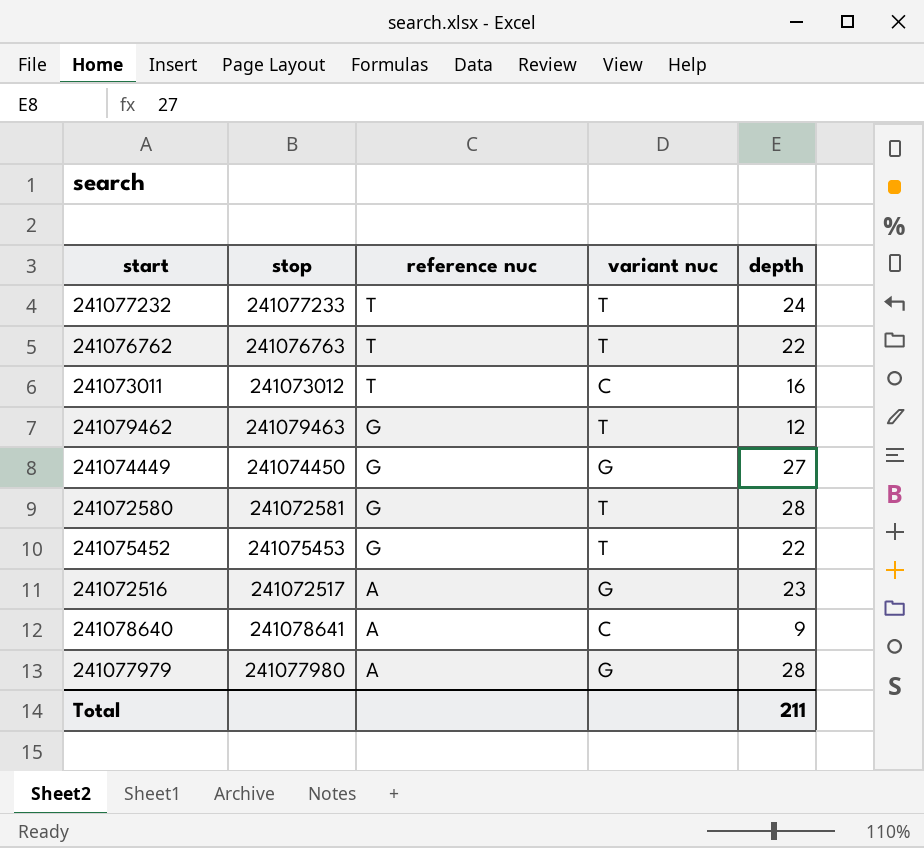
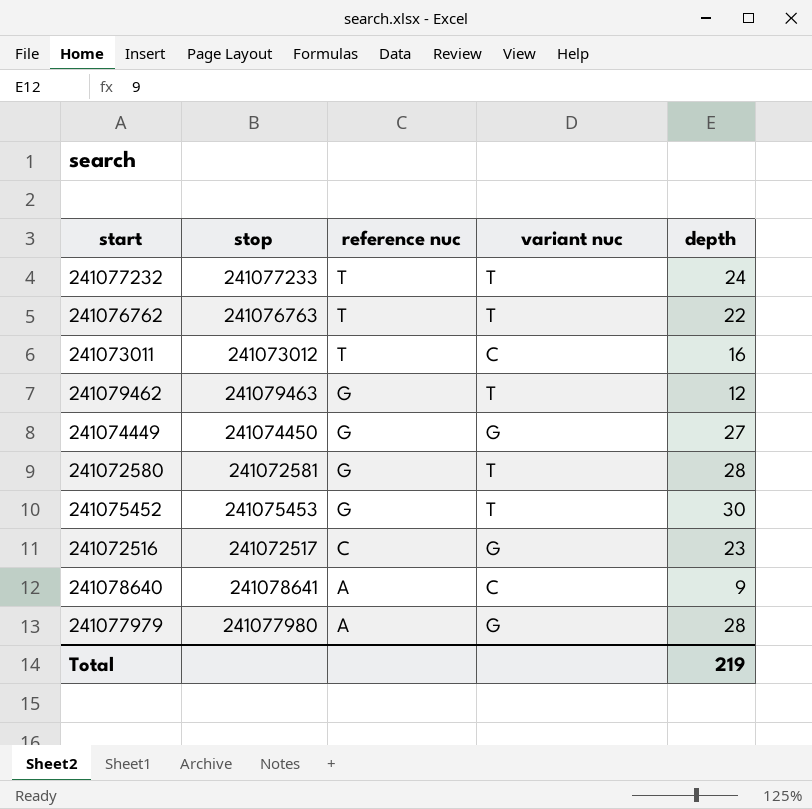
241075452 | depth: 22 -> 30
241072516 | reference nuc: A -> C
Total | depth: 211 -> 219

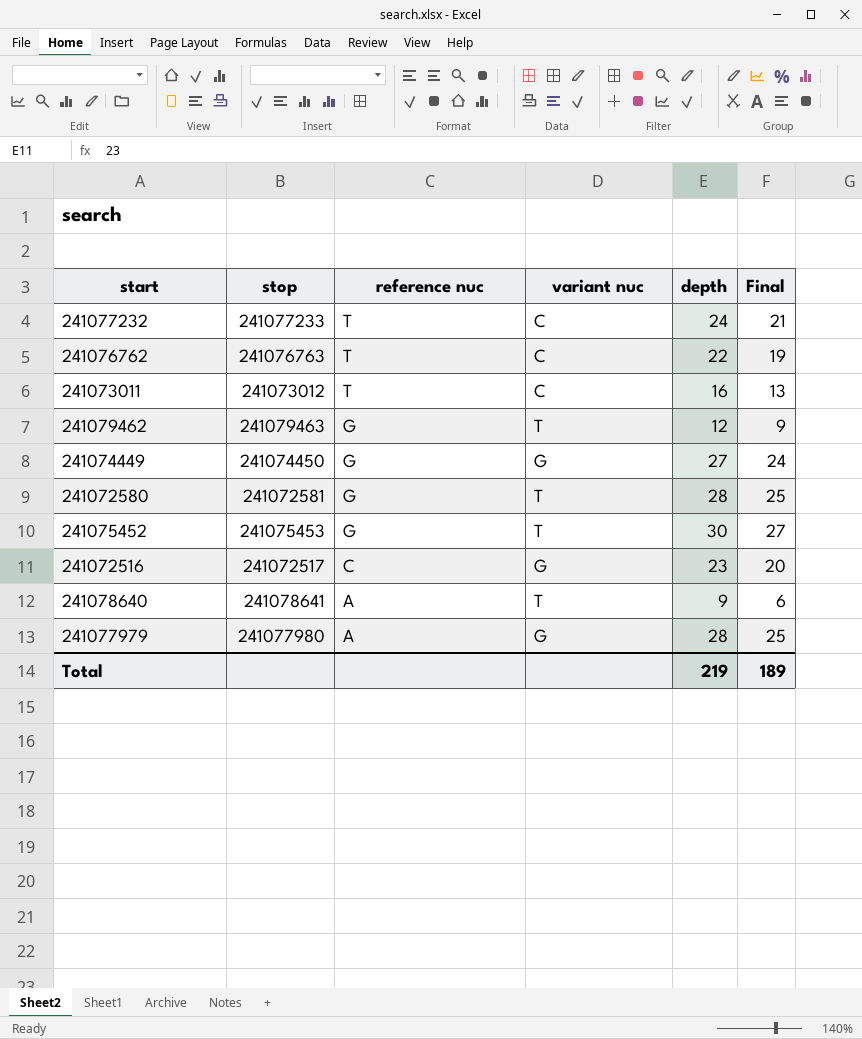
column Final | formula: none -> [depth] - 3
241077232 | variant nuc: T -> C
241076762 | variant nuc: T -> C
241078640 | variant nuc: C -> T

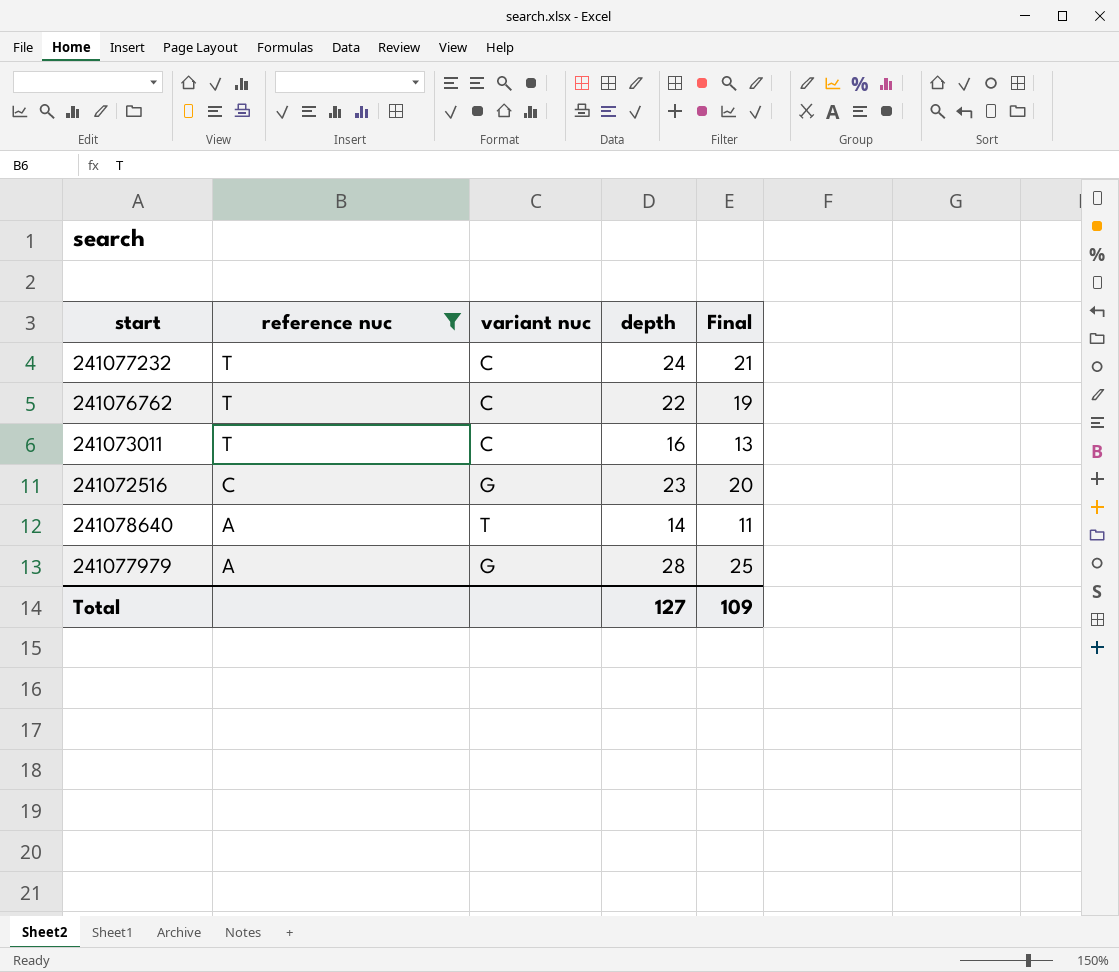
filter: none -> reference nuc != G
column stop | position: 2 -> none
241078640 | depth: 9 -> 14
241078640 | Final: 6 -> 11
Total | depth: 219 -> 127
Total | Final: 189 -> 109

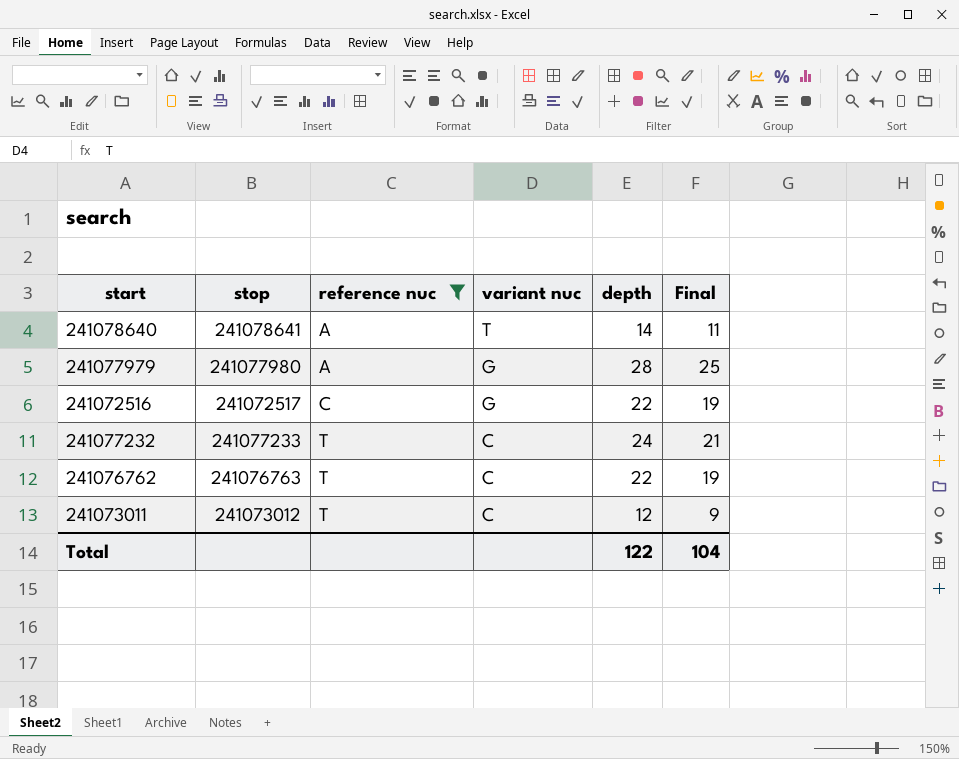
row order: reference nuc descending -> reference nuc ascending
column stop | position: none -> 2
241072516 | depth: 23 -> 22
241072516 | Final: 20 -> 19
241073011 | depth: 16 -> 12
241073011 | Final: 13 -> 9
Total | depth: 127 -> 122
Total | Final: 109 -> 104

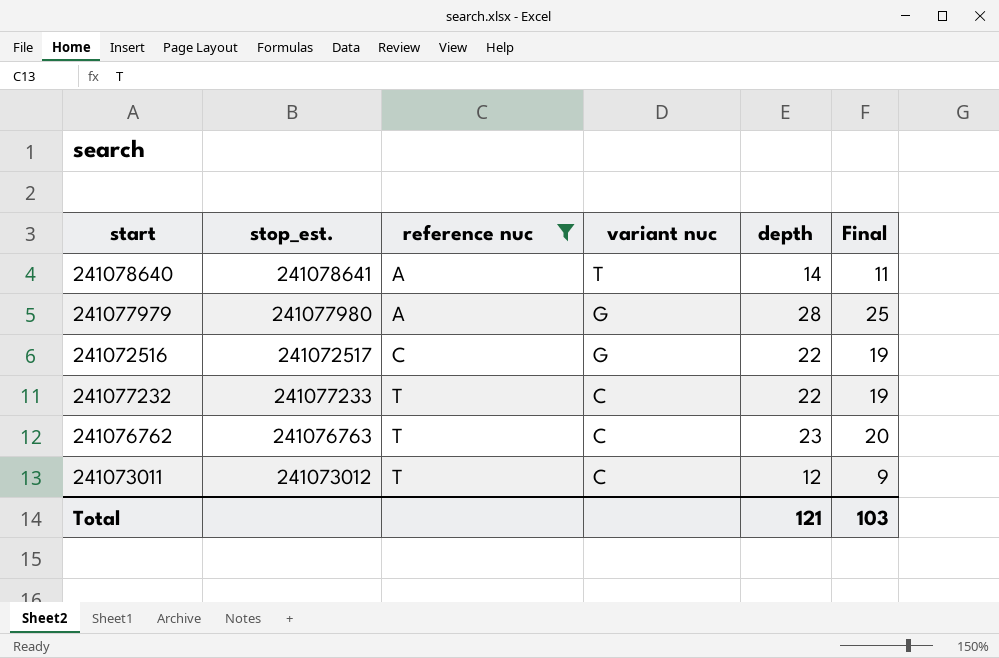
column name: stop -> stop_est.
241077232 | depth: 24 -> 22
241077232 | Final: 21 -> 19
241076762 | depth: 22 -> 23
241076762 | Final: 19 -> 20
Total | depth: 122 -> 121
Total | Final: 104 -> 103

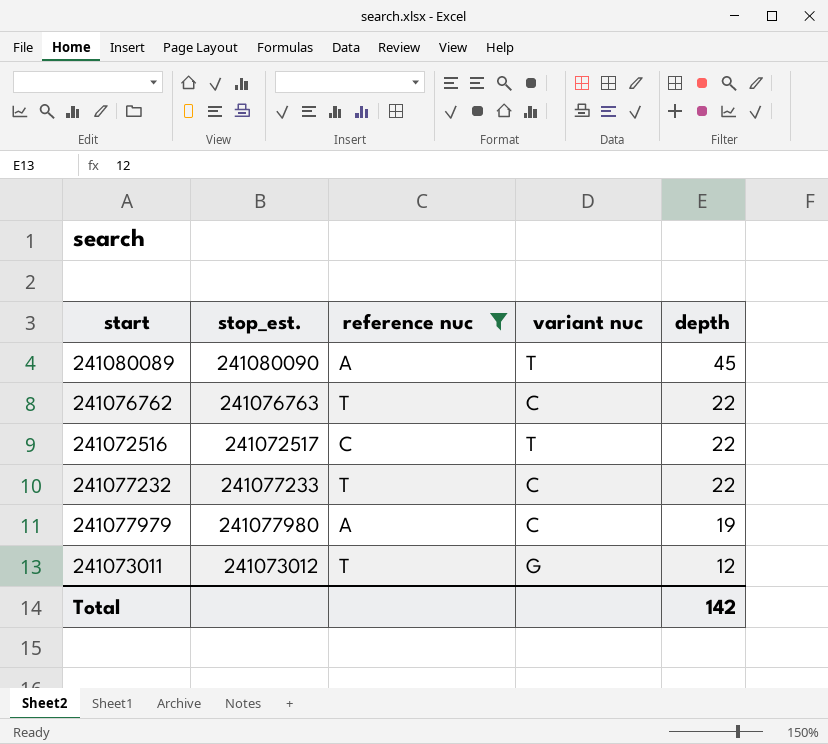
row order: reference nuc ascending -> depth descending
column Final | formula: [depth] - 3 -> none
row 241078640: 241078641 | A | T | 14 | 11 -> none
row 241080089: none -> 241080090 | A | T | 45
241076762 | depth: 23 -> 22
241072516 | variant nuc: G -> T
241077979 | variant nuc: G -> C
241077979 | depth: 28 -> 19
241073011 | variant nuc: C -> G
Total | depth: 121 -> 142

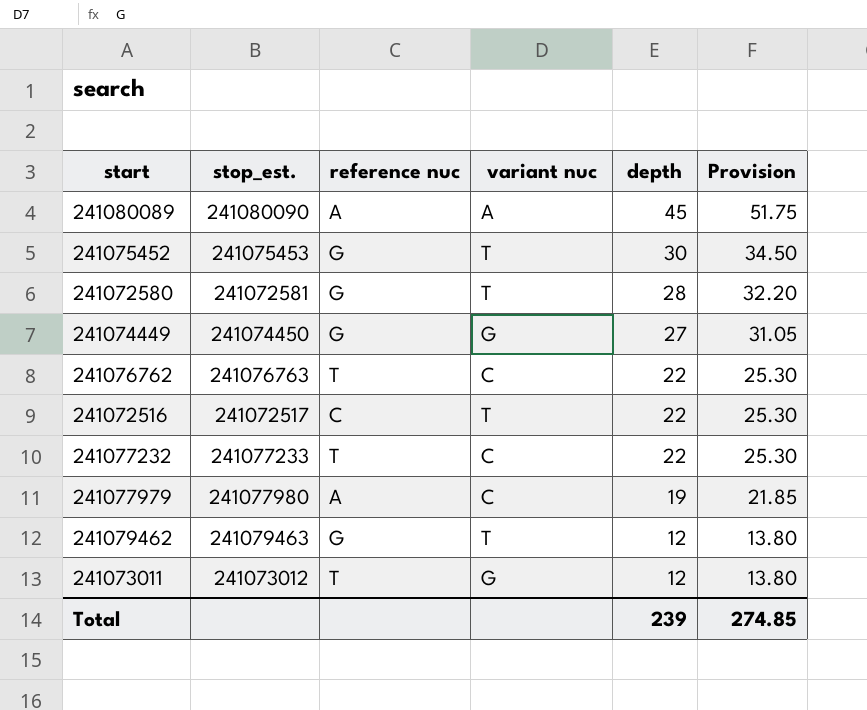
filter: reference nuc != G -> none
column Provision | formula: none -> [depth] * 1.15
241080089 | variant nuc: T -> A
Total | depth: 142 -> 239

